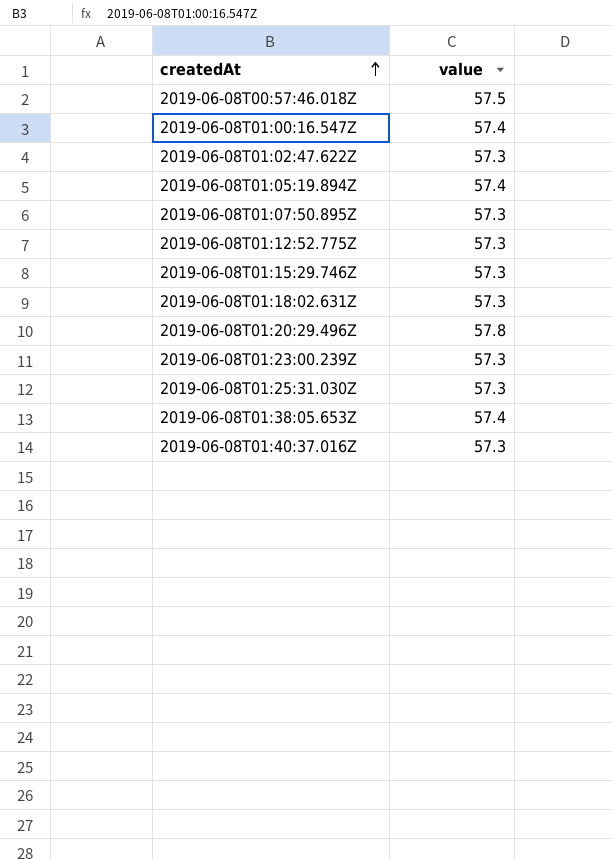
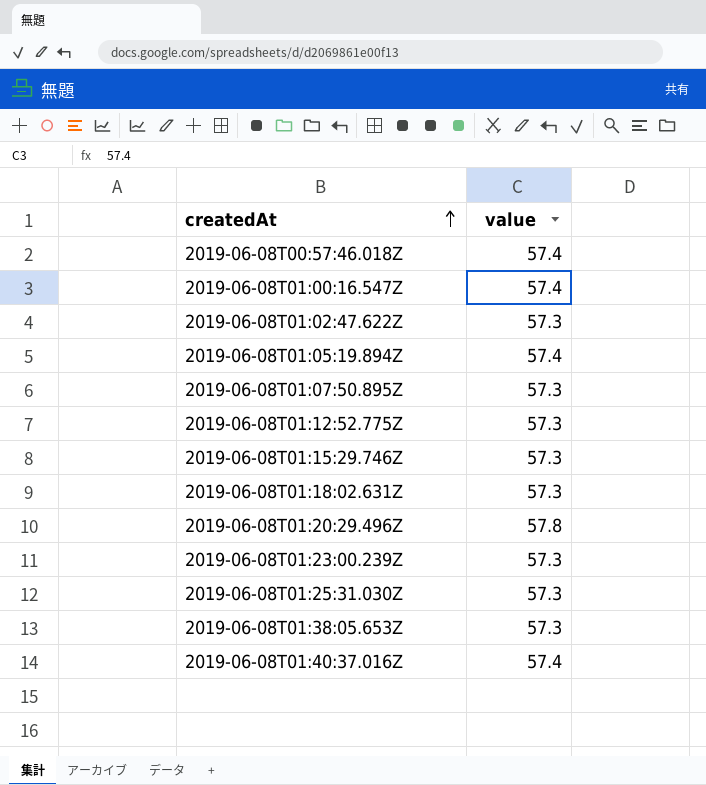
2019-06-08T00:57:46.018Z | value: 57.5 -> 57.4
2019-06-08T01:38:05.653Z | value: 57.4 -> 57.3
2019-06-08T01:40:37.016Z | value: 57.3 -> 57.4

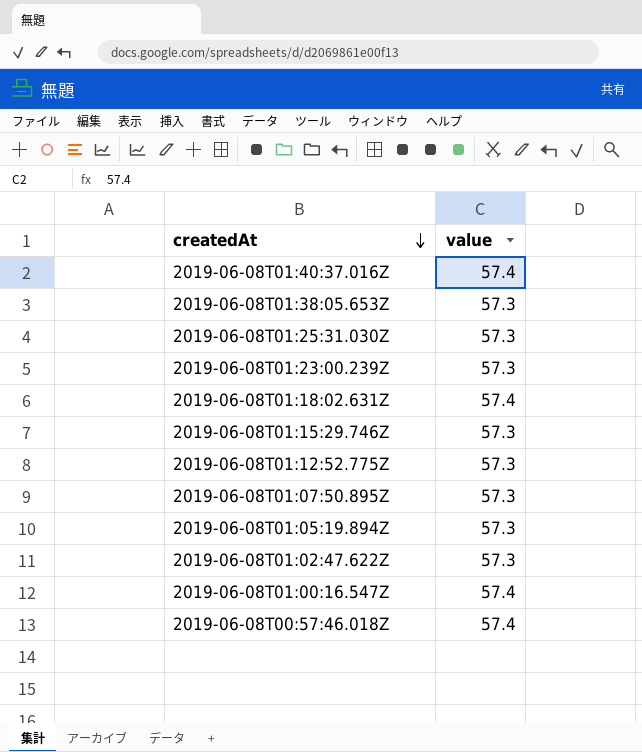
row order: createdAt ascending -> createdAt descending
row 2019-06-08T01:20:29.496Z: 57.8 -> none
2019-06-08T01:18:02.631Z | value: 57.3 -> 57.4
2019-06-08T01:05:19.894Z | value: 57.4 -> 57.3

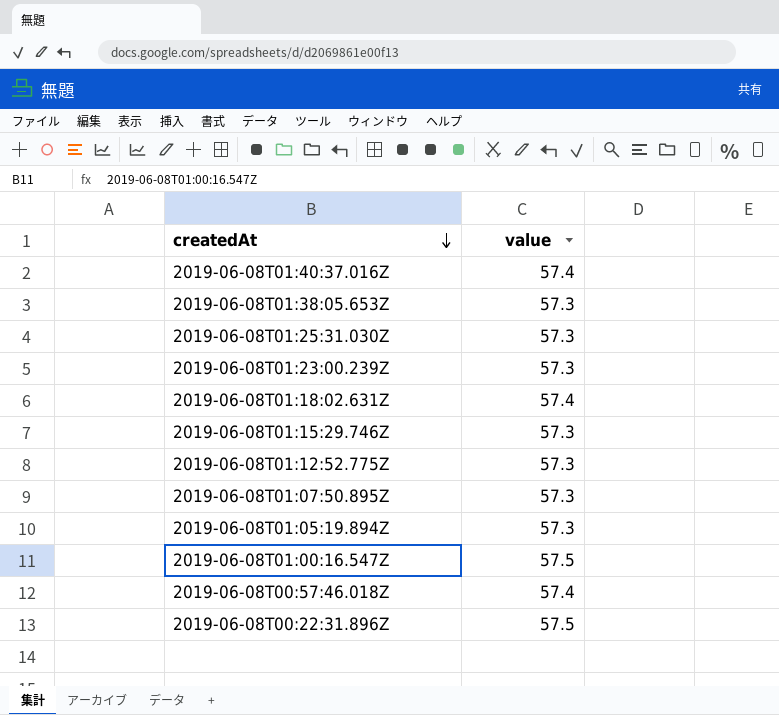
row 2019-06-08T01:02:47.622Z: 57.3 -> none
2019-06-08T01:00:16.547Z | value: 57.4 -> 57.5
row 2019-06-08T00:22:31.896Z: none -> 57.5

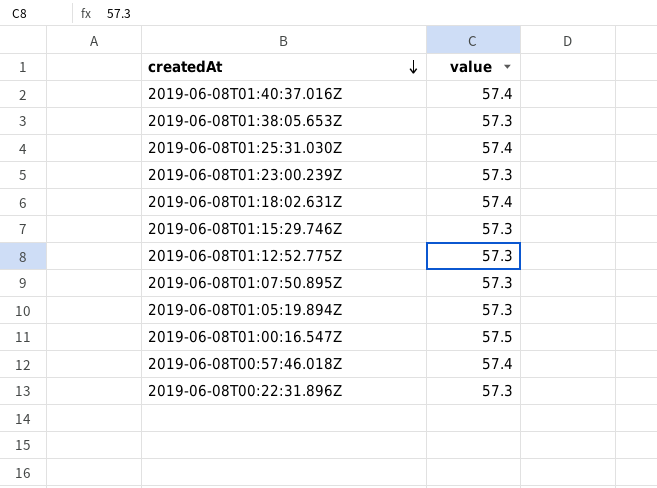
2019-06-08T01:25:31.030Z | value: 57.3 -> 57.4
2019-06-08T00:22:31.896Z | value: 57.5 -> 57.3

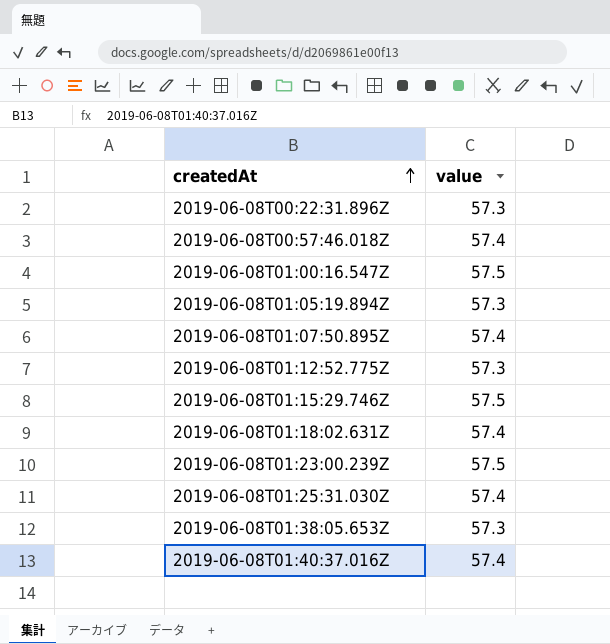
row order: createdAt descending -> createdAt ascending
2019-06-08T01:07:50.895Z | value: 57.3 -> 57.4
2019-06-08T01:15:29.746Z | value: 57.3 -> 57.5
2019-06-08T01:23:00.239Z | value: 57.3 -> 57.5

